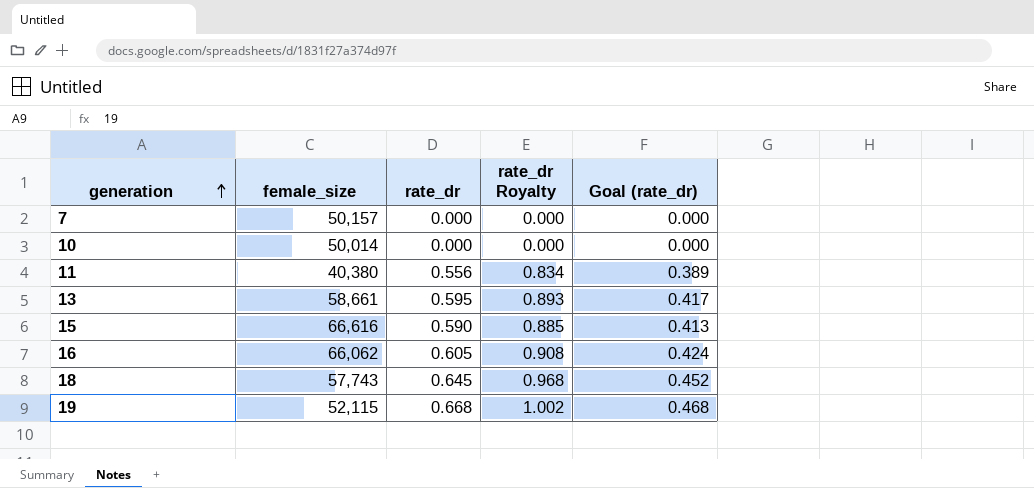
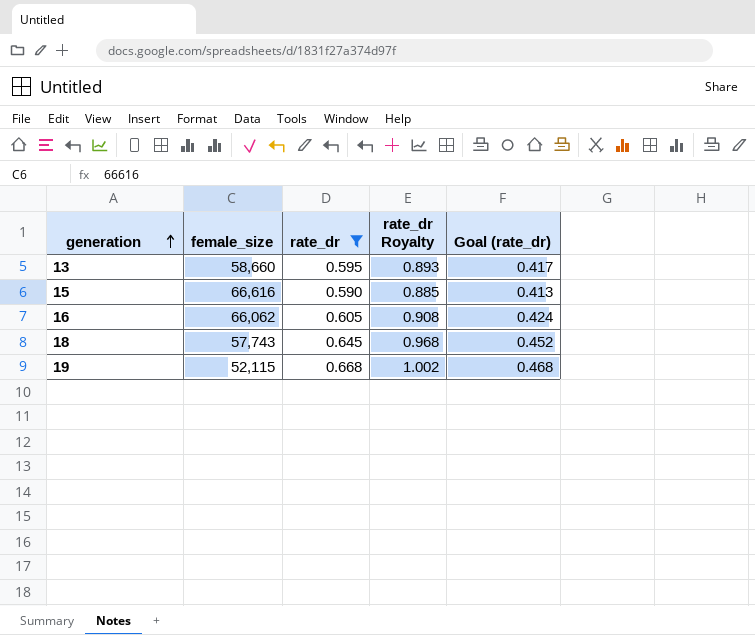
filter: none -> rate_dr >= 0.590
13 | female_size: 58,661 -> 58,660

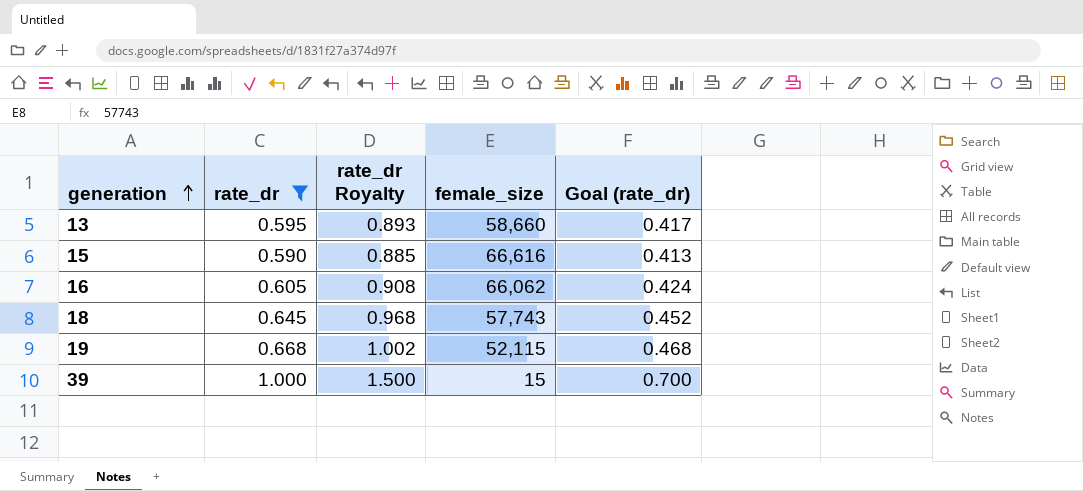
column female_size | position: 2 -> 4
row 39: none -> 1.000 | 1.500 | 15 | 0.700

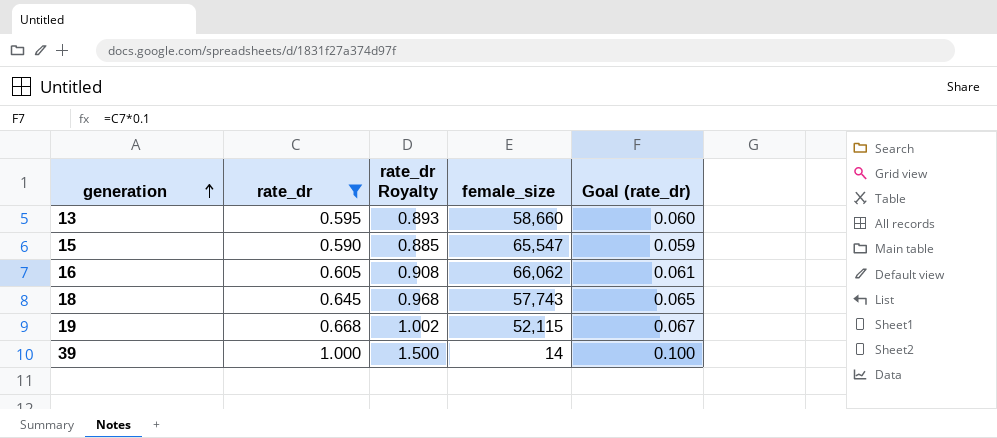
column Goal (rate_dr) | formula: [rate_dr] * 0.7 -> [rate_dr] * 0.1
15 | female_size: 66,616 -> 65,547
39 | female_size: 15 -> 14

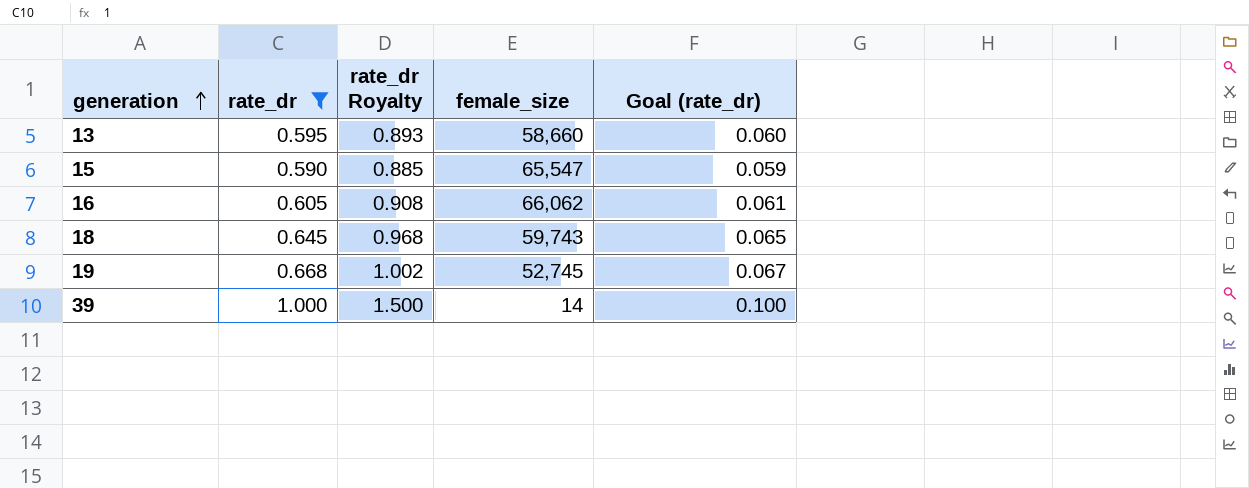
18 | female_size: 57,743 -> 59,743
19 | female_size: 52,115 -> 52,745

